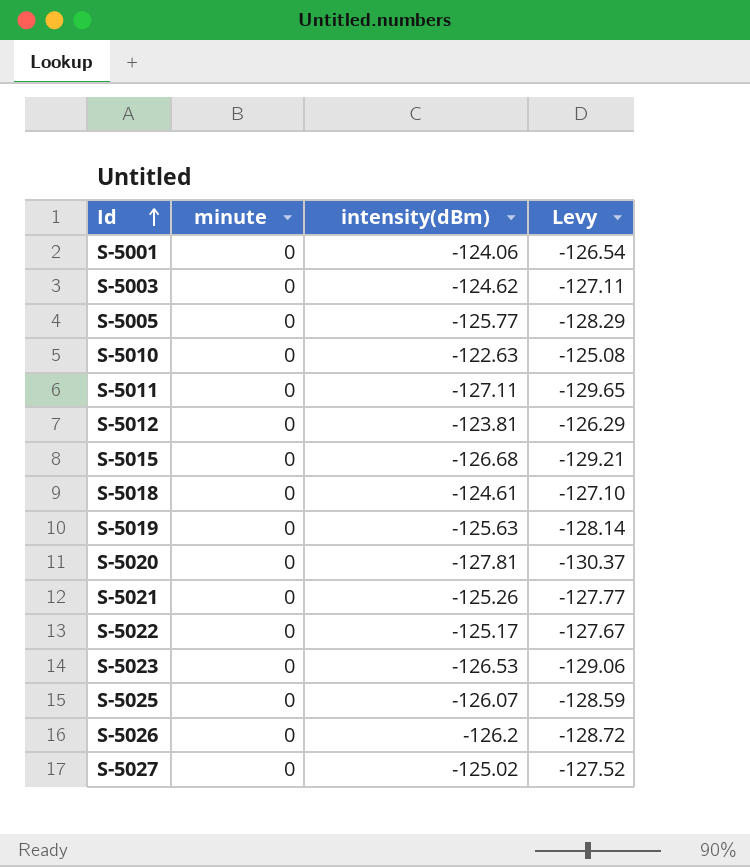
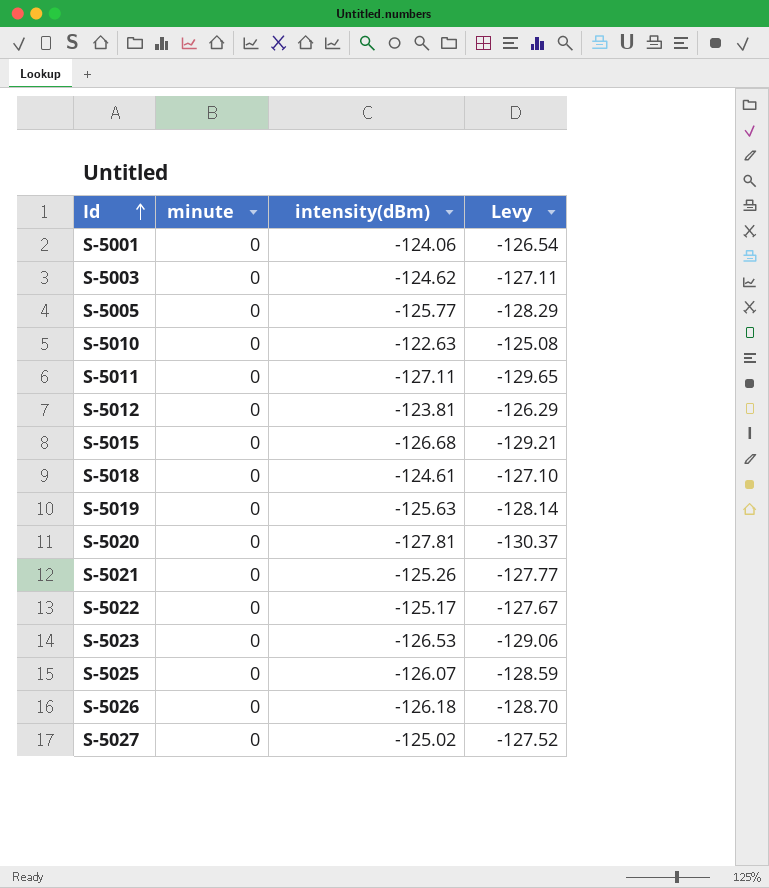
S-5026 | intensity(dBm): -126.2 -> -126.18
S-5026 | Levy: -128.72 -> -128.70

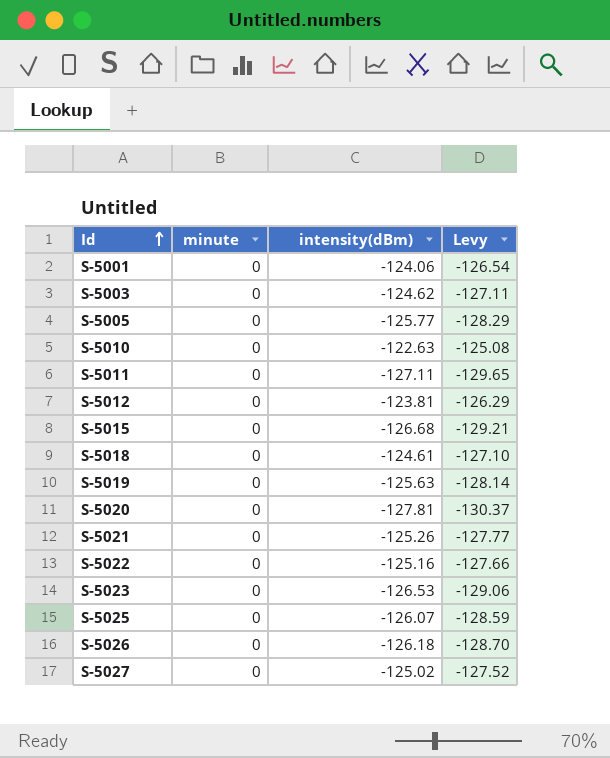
S-5022 | intensity(dBm): -125.17 -> -125.16
S-5022 | Levy: -127.67 -> -127.66

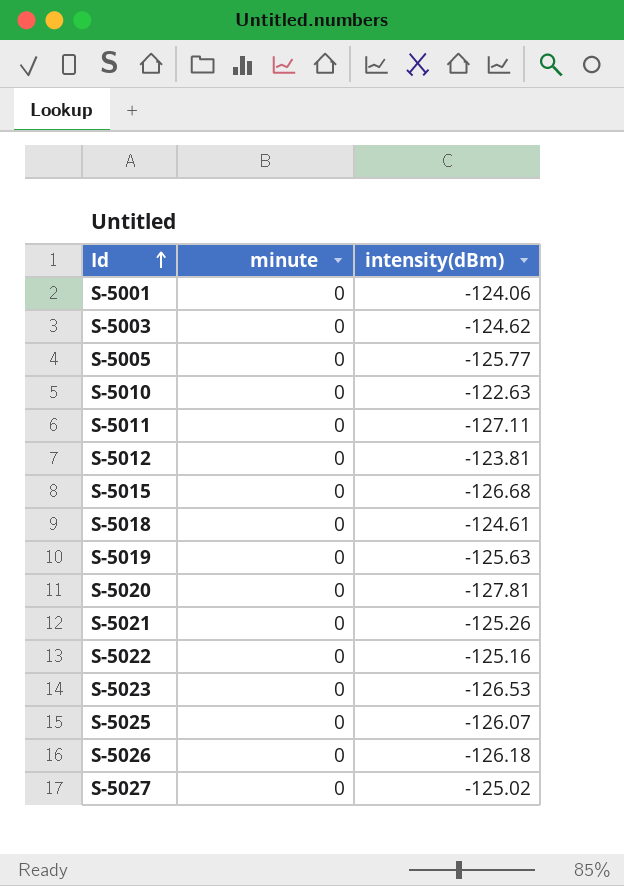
column Levy | formula: [intensity(dBm)] * 1.02 -> none

